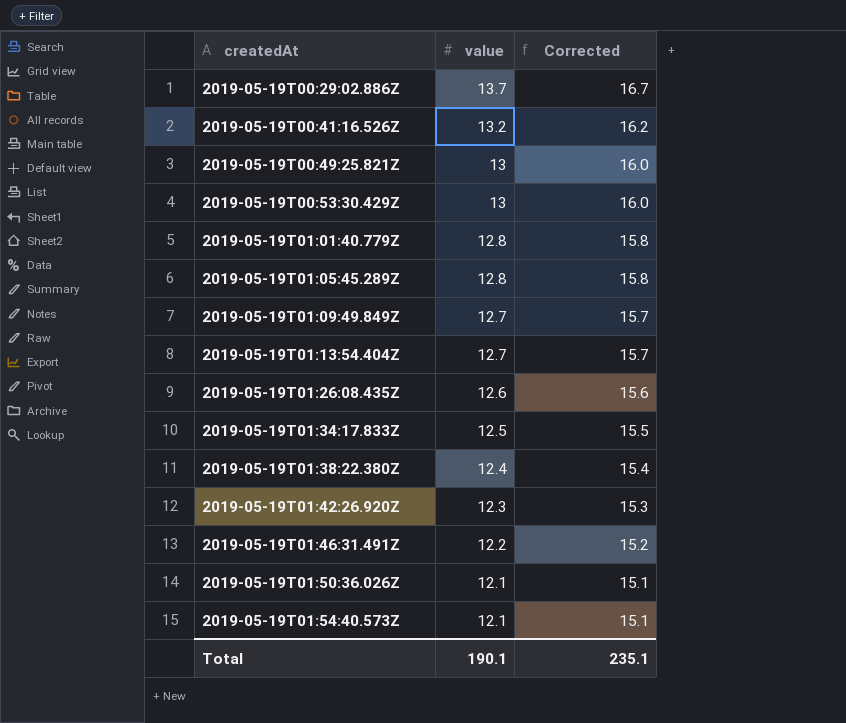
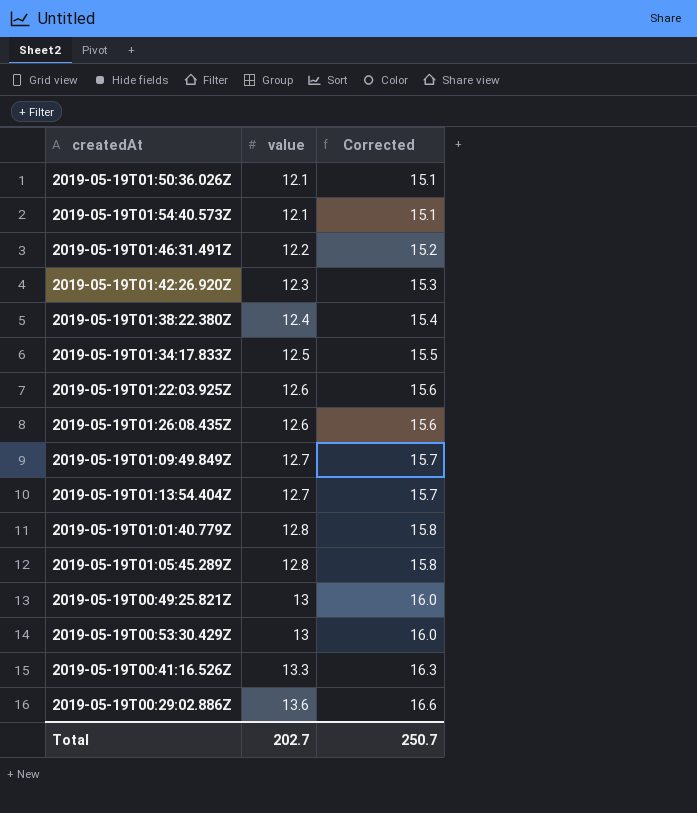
row order: createdAt ascending -> value ascending
row 2019-05-19T01:22:03.925Z: none -> 12.6 | 15.6
2019-05-19T00:41:16.526Z | value: 13.2 -> 13.3
2019-05-19T00:41:16.526Z | Corrected: 16.2 -> 16.3
2019-05-19T00:29:02.886Z | value: 13.7 -> 13.6
2019-05-19T00:29:02.886Z | Corrected: 16.7 -> 16.6
Total | value: 190.1 -> 202.7
Total | Corrected: 235.1 -> 250.7

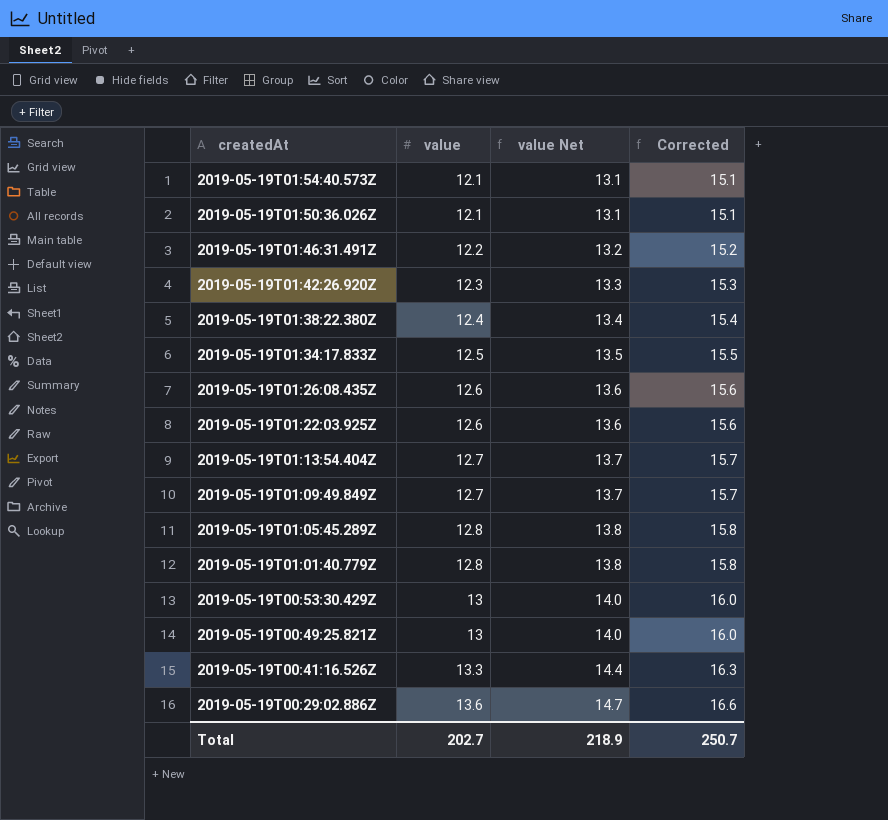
row order: value ascending -> createdAt descending
column value Net | formula: none -> [value] * 1.08

